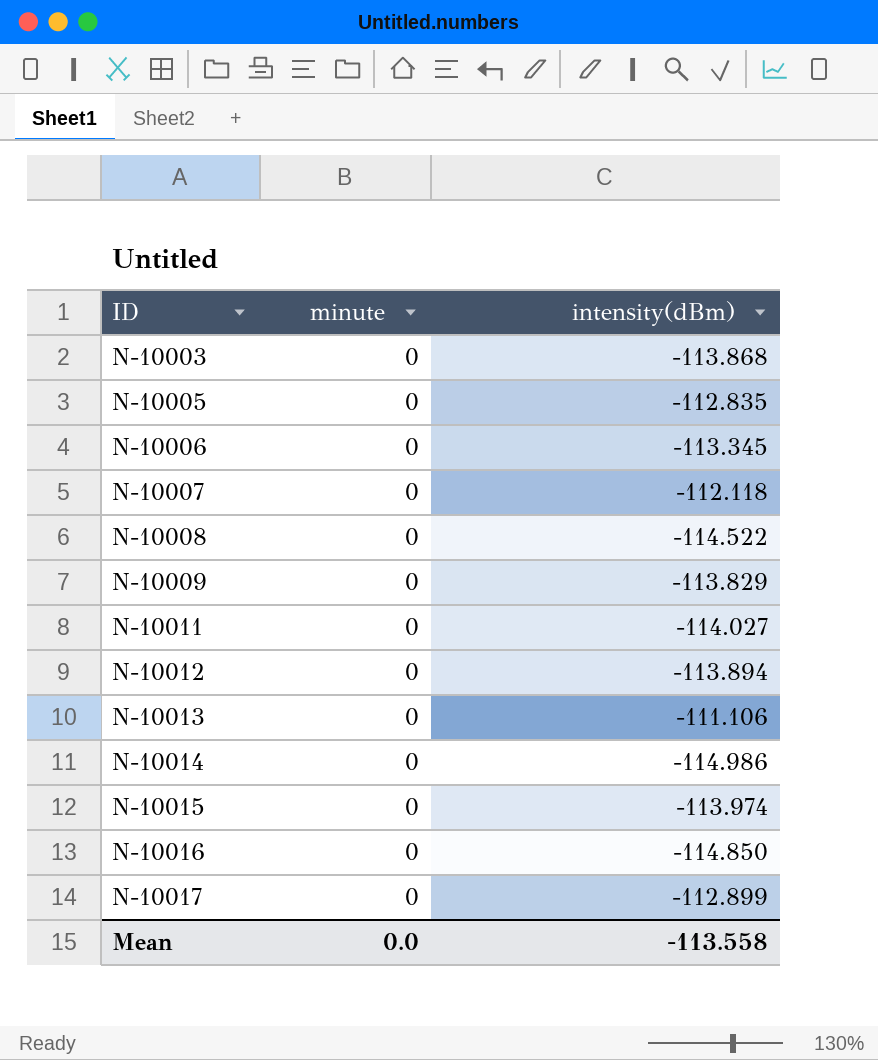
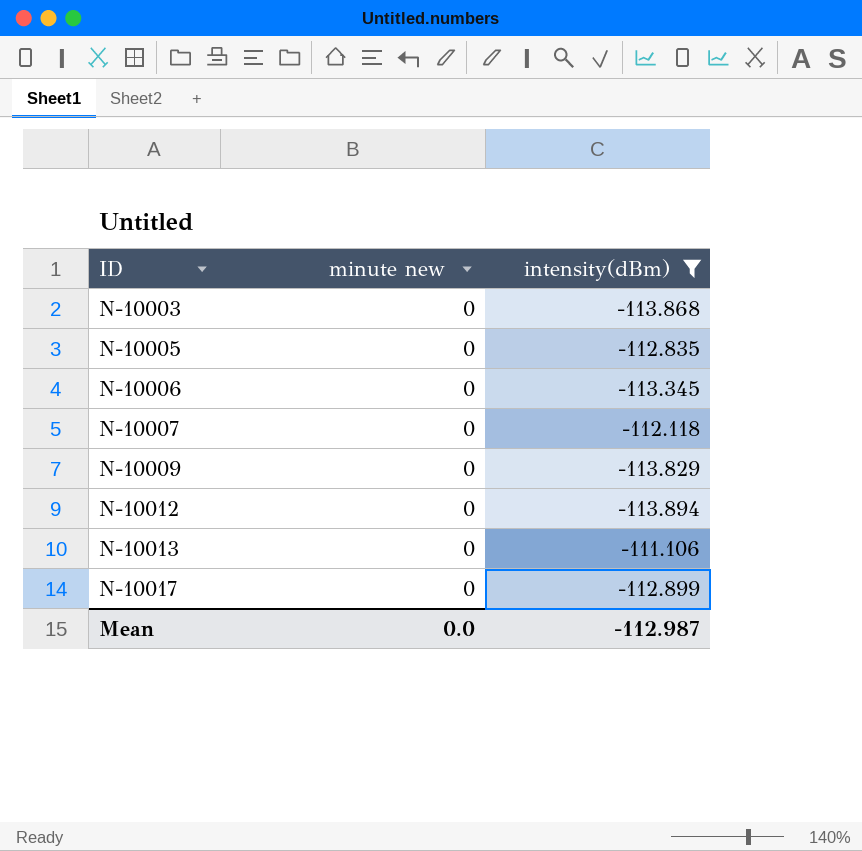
filter: none -> intensity(dBm) >= -113.894
column name: minute -> minute new
Mean | intensity(dBm): -113.558 -> -112.987

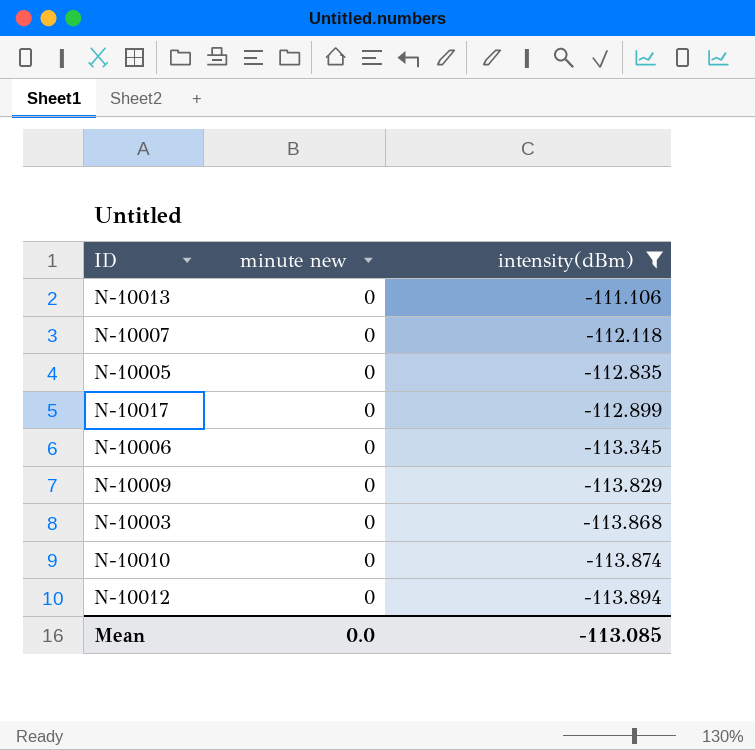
row order: ID ascending -> intensity(dBm) descending
row N-10010: none -> 0 | -113.874
Mean | intensity(dBm): -112.987 -> -113.085

